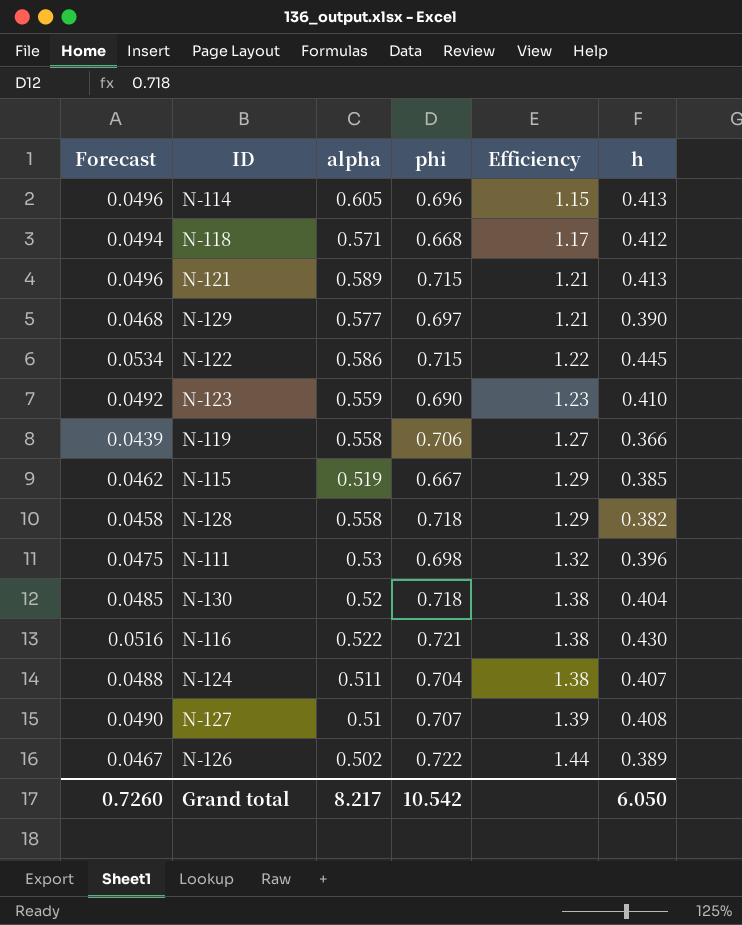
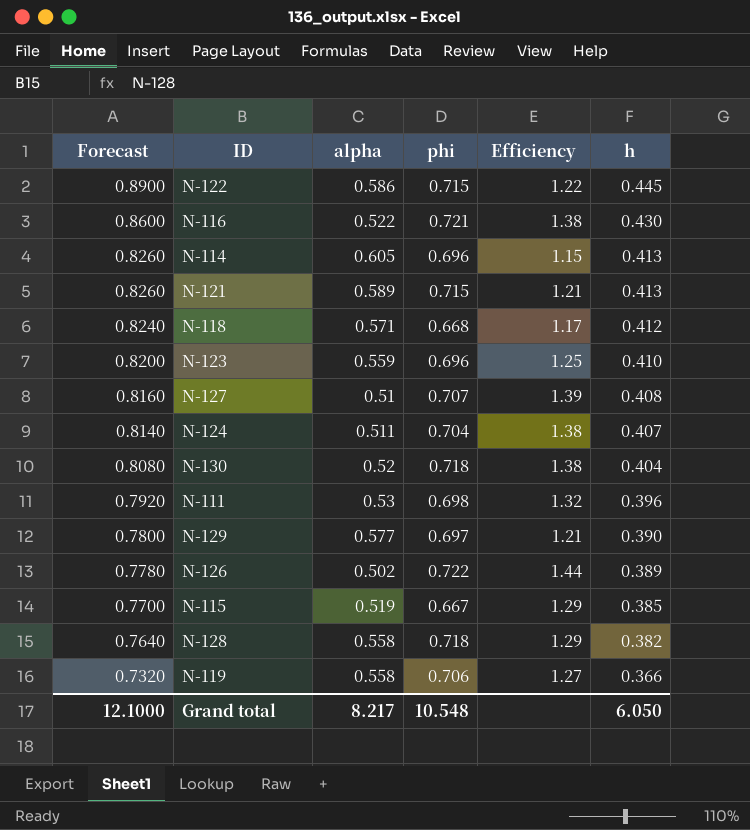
row order: Efficiency ascending -> Forecast descending
column Forecast | formula: [h] * 0.12 -> [h] * 2
N-123 | phi: 0.690 -> 0.696
N-123 | Efficiency: 1.23 -> 1.25
Grand total | Forecast: 0.7260 -> 12.1000
Grand total | phi: 10.542 -> 10.548

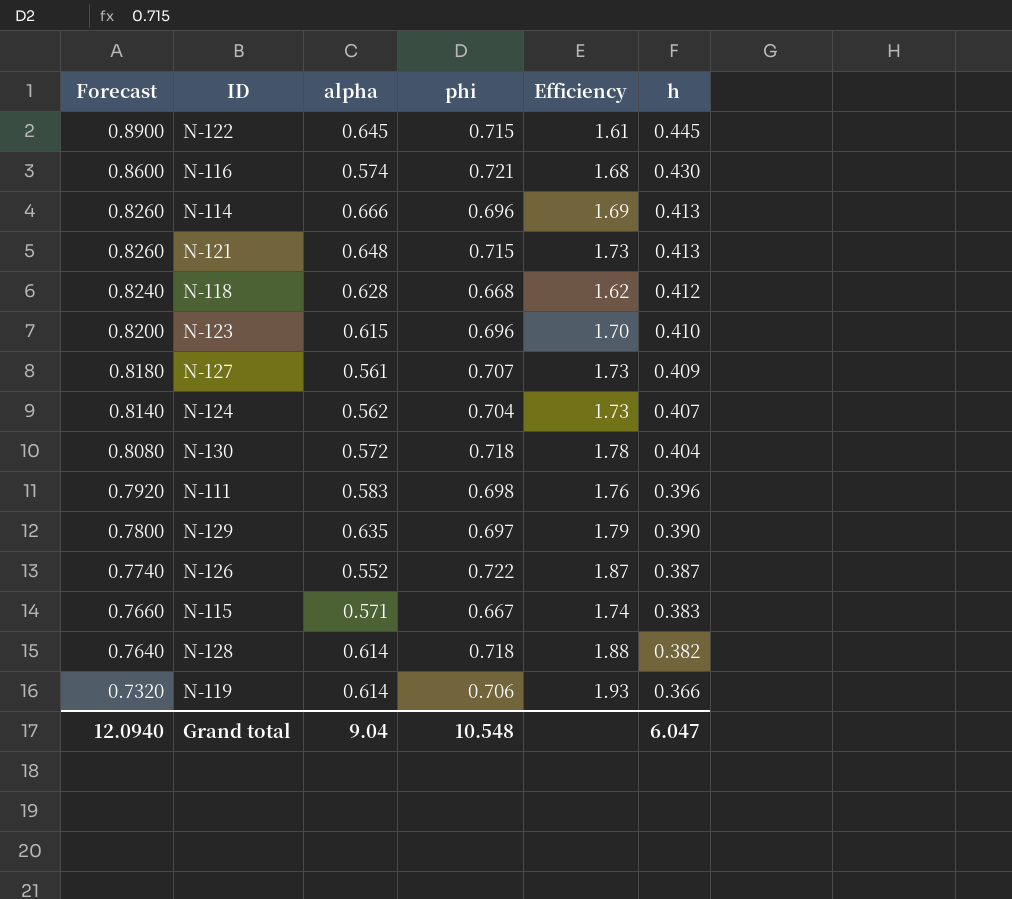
column Efficiency | formula: [phi] / [alpha] -> [phi] / [h]
N-122 | alpha: 0.586 -> 0.645
N-116 | alpha: 0.522 -> 0.574
N-114 | alpha: 0.605 -> 0.666
N-121 | alpha: 0.589 -> 0.648
N-118 | alpha: 0.571 -> 0.628
N-123 | alpha: 0.559 -> 0.615
N-127 | Forecast: 0.8160 -> 0.8180
N-127 | alpha: 0.51 -> 0.561
N-127 | h: 0.408 -> 0.409
N-124 | alpha: 0.511 -> 0.562
N-130 | alpha: 0.52 -> 0.572
N-111 | alpha: 0.53 -> 0.583
N-129 | alpha: 0.577 -> 0.635
N-126 | Forecast: 0.7780 -> 0.7740
N-126 | alpha: 0.502 -> 0.552
N-126 | h: 0.389 -> 0.387
N-115 | Forecast: 0.7700 -> 0.7660
N-115 | alpha: 0.519 -> 0.571
N-115 | h: 0.385 -> 0.383
N-128 | alpha: 0.558 -> 0.614
N-119 | alpha: 0.558 -> 0.614
Grand total | Forecast: 12.1000 -> 12.0940
Grand total | alpha: 8.217 -> 9.04
Grand total | h: 6.050 -> 6.047

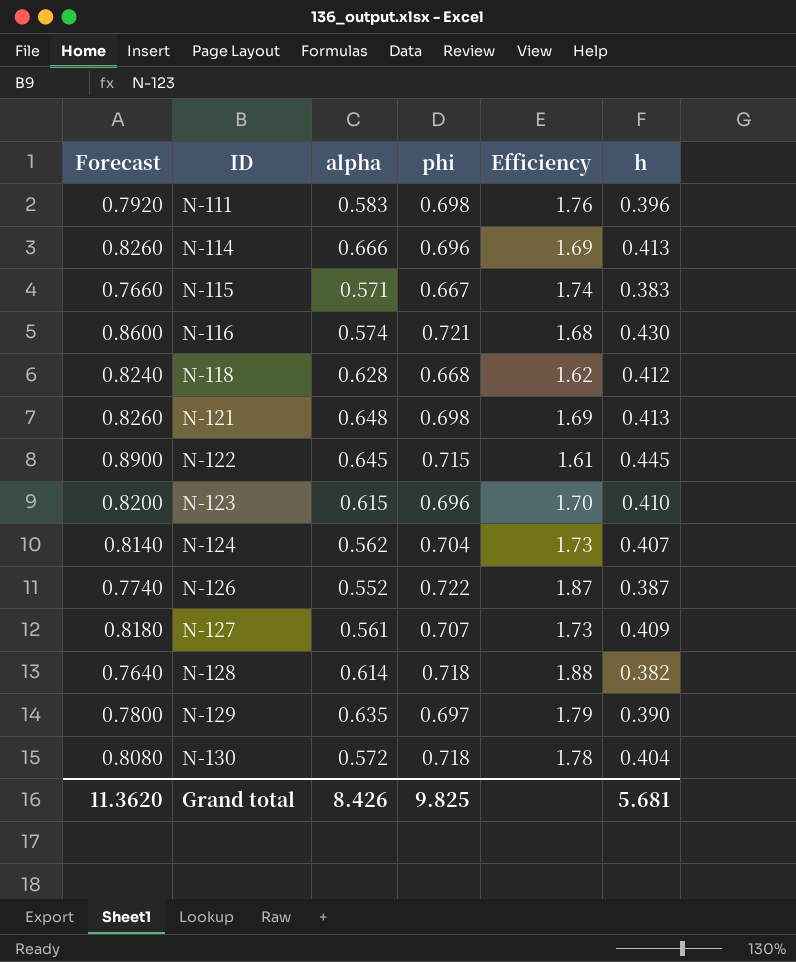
row order: Forecast descending -> ID ascending
row N-119: 0.7320 | 0.614 | 0.706 | 1.93 | 0.366 -> none
N-121 | phi: 0.715 -> 0.698
N-121 | Efficiency: 1.73 -> 1.69
Grand total | Forecast: 12.0940 -> 11.3620
Grand total | alpha: 9.04 -> 8.426
Grand total | phi: 10.548 -> 9.825
Grand total | h: 6.047 -> 5.681

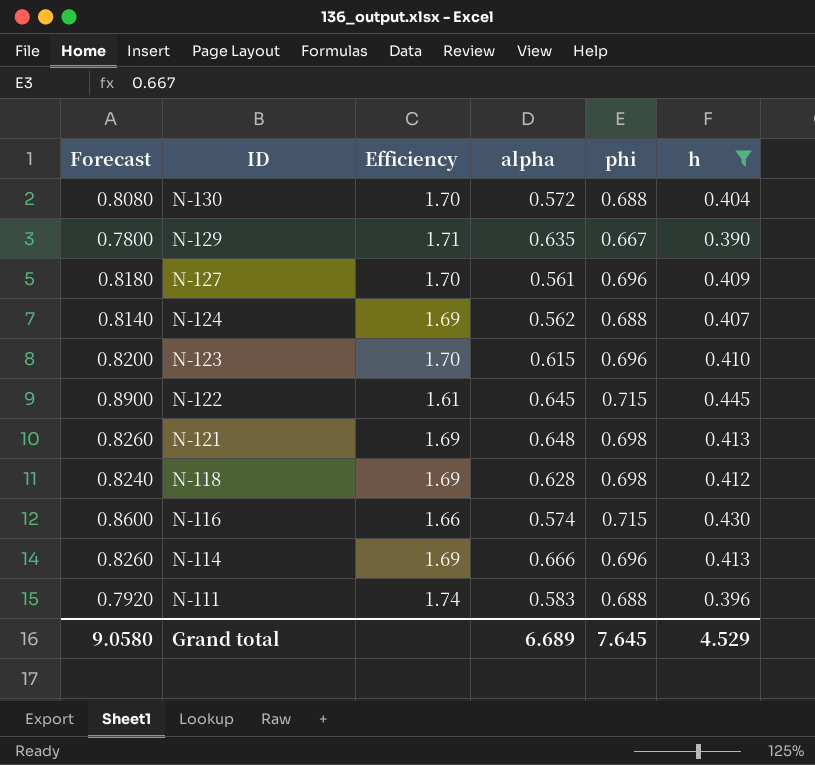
filter: none -> h >= 0.390
row order: ID ascending -> ID descending
column Efficiency | position: 5 -> 3
N-130 | Efficiency: 1.78 -> 1.70
N-130 | phi: 0.718 -> 0.688
N-129 | Efficiency: 1.79 -> 1.71
N-129 | phi: 0.697 -> 0.667
N-127 | Efficiency: 1.73 -> 1.70
N-127 | phi: 0.707 -> 0.696
N-124 | Efficiency: 1.73 -> 1.69
N-124 | phi: 0.704 -> 0.688
N-118 | Efficiency: 1.62 -> 1.69
N-118 | phi: 0.668 -> 0.698
N-116 | Efficiency: 1.68 -> 1.66
N-116 | phi: 0.721 -> 0.715
N-111 | Efficiency: 1.76 -> 1.74
N-111 | phi: 0.698 -> 0.688
Grand total | Forecast: 11.3620 -> 9.0580
Grand total | alpha: 8.426 -> 6.689
Grand total | phi: 9.825 -> 7.645
Grand total | h: 5.681 -> 4.529

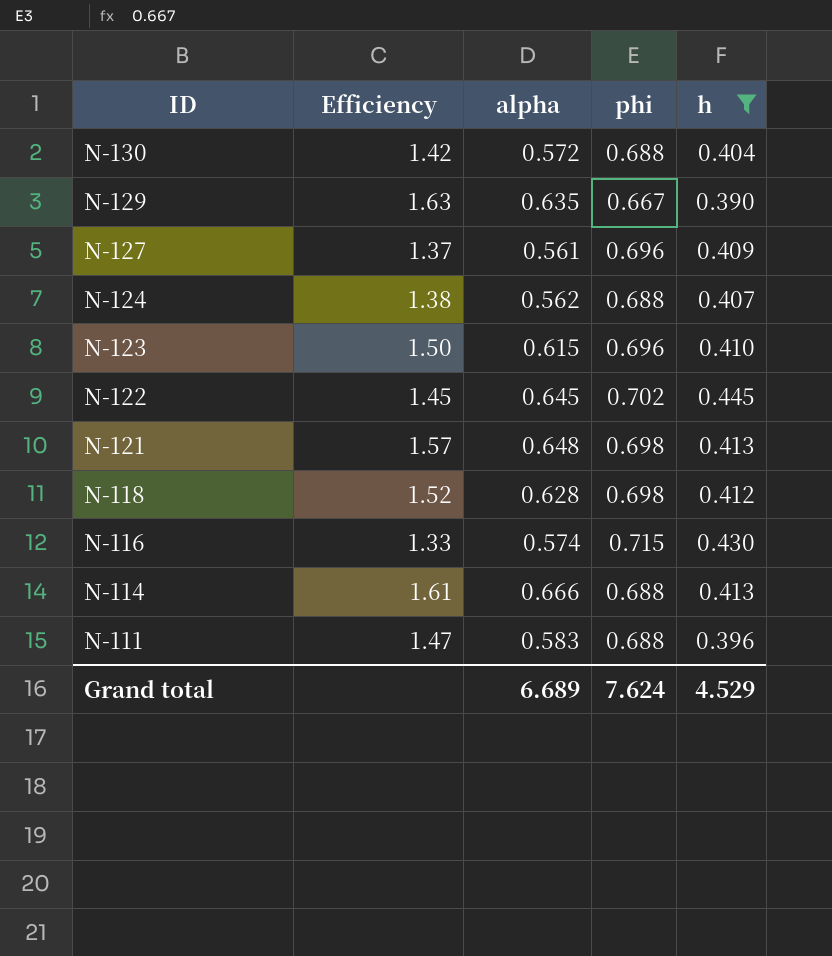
column Forecast | formula: [h] * 2 -> none
column Efficiency | formula: [phi] / [h] -> [alpha] / [h]
N-122 | phi: 0.715 -> 0.702
N-114 | phi: 0.696 -> 0.688
Grand total | phi: 7.645 -> 7.624

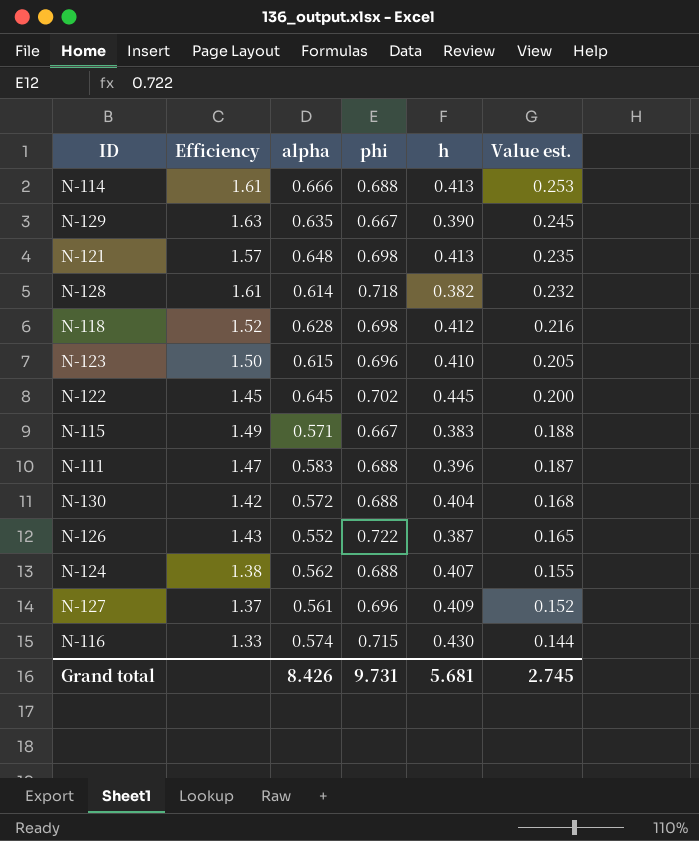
filter: h >= 0.390 -> none
row order: ID descending -> Value est. descending
column Value est. | formula: none -> [alpha] - [h]
Grand total | alpha: 6.689 -> 8.426
Grand total | phi: 7.624 -> 9.731
Grand total | h: 4.529 -> 5.681

